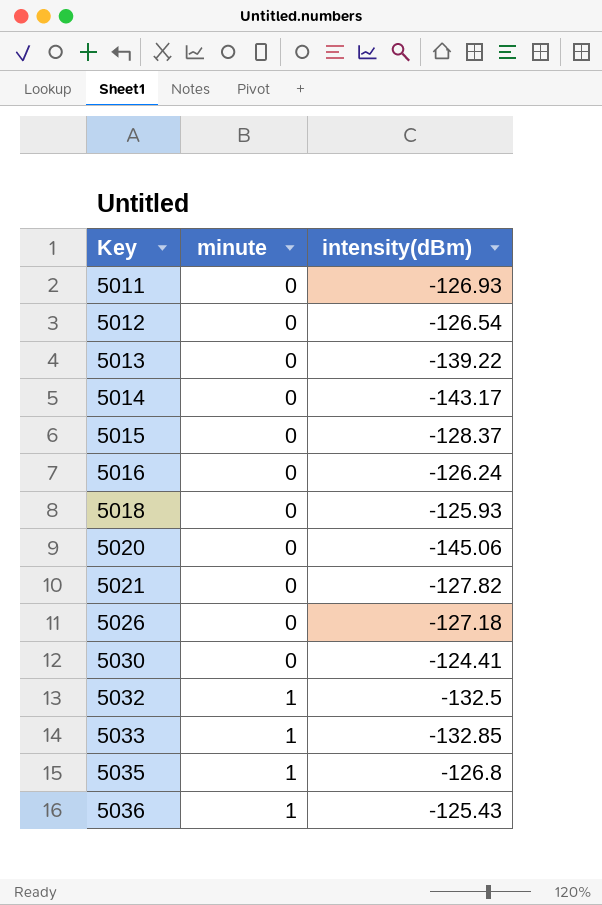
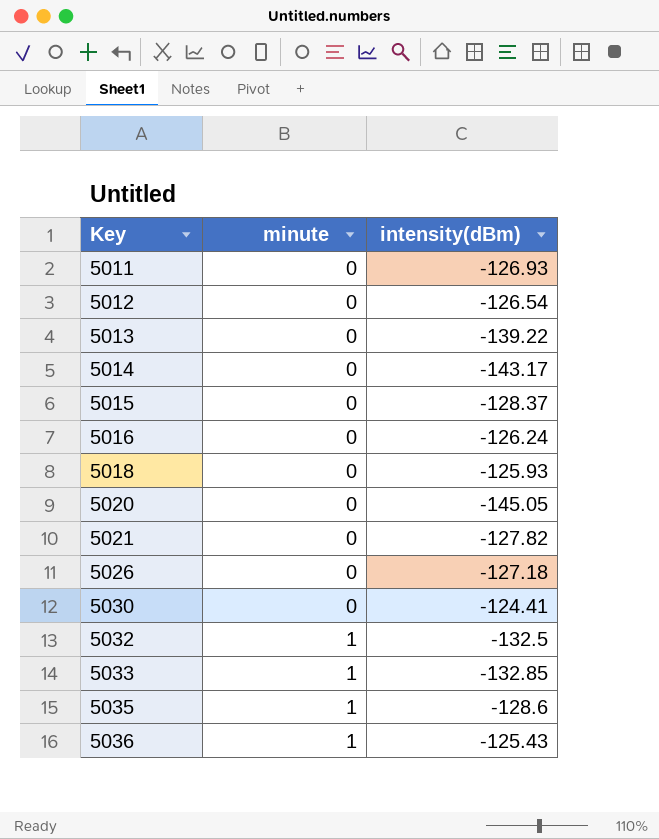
5020 | intensity(dBm): -145.06 -> -145.05
5035 | intensity(dBm): -126.8 -> -128.6

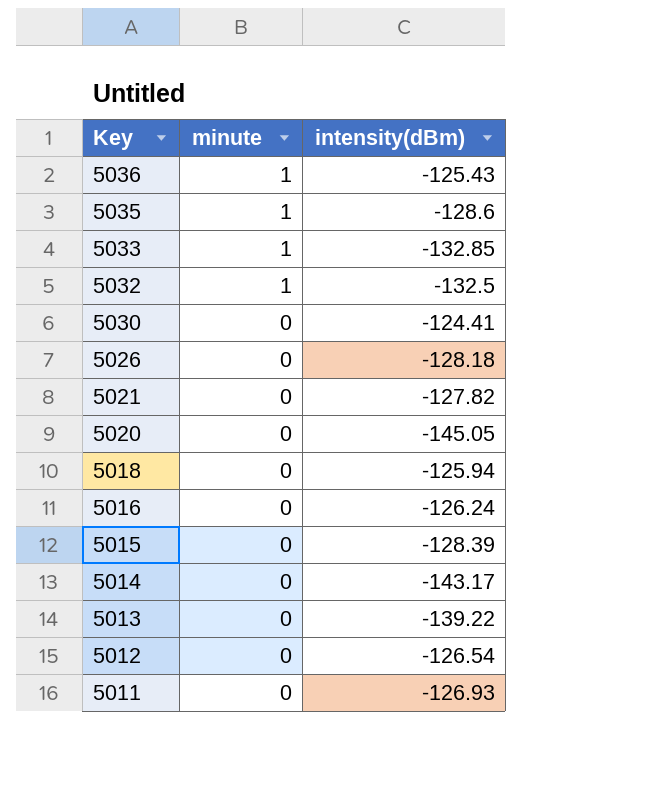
row order: Key ascending -> Key descending
5026 | intensity(dBm): -127.18 -> -128.18
5018 | intensity(dBm): -125.93 -> -125.94
5015 | intensity(dBm): -128.37 -> -128.39

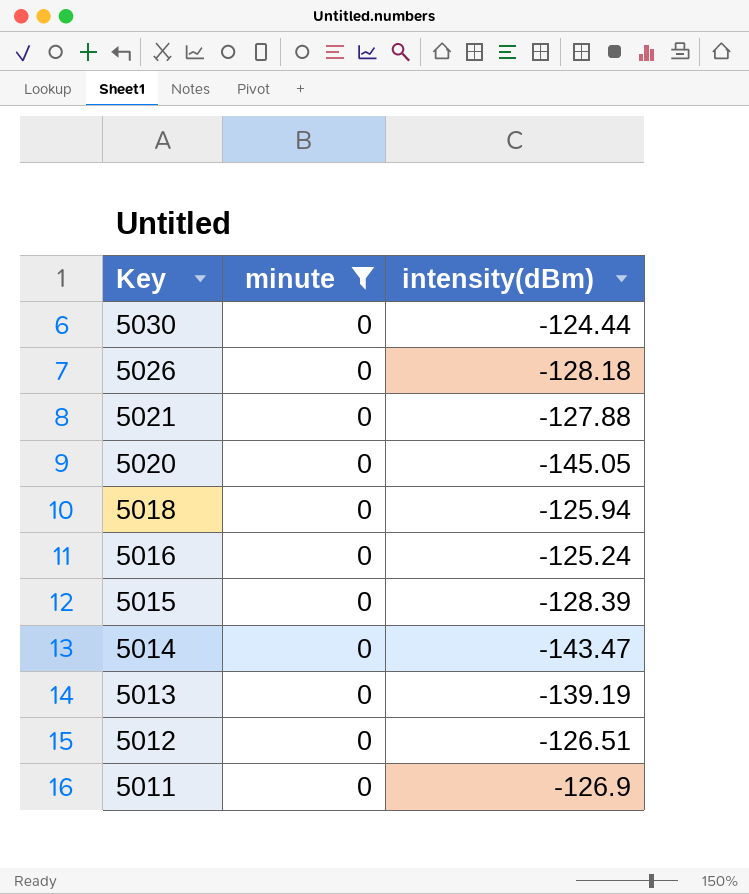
filter: none -> minute = 0
5030 | intensity(dBm): -124.41 -> -124.44
5021 | intensity(dBm): -127.82 -> -127.88
5016 | intensity(dBm): -126.24 -> -125.24
5014 | intensity(dBm): -143.17 -> -143.47
5013 | intensity(dBm): -139.22 -> -139.19
5012 | intensity(dBm): -126.54 -> -126.51
5011 | intensity(dBm): -126.93 -> -126.9

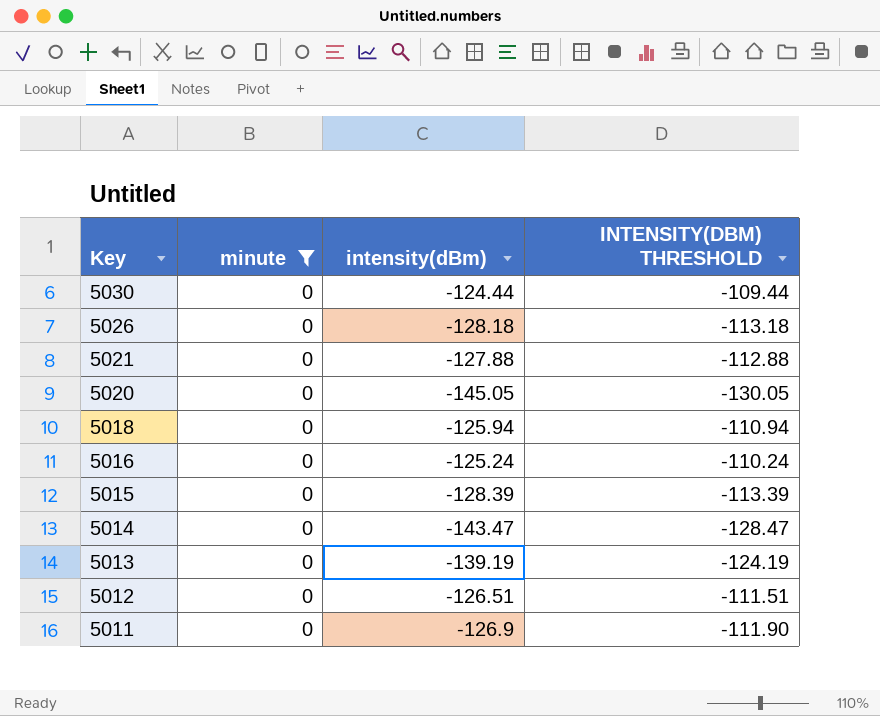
column INTENSITY(DBM) THRESHOLD | formula: none -> [intensity(dBm)] + 15

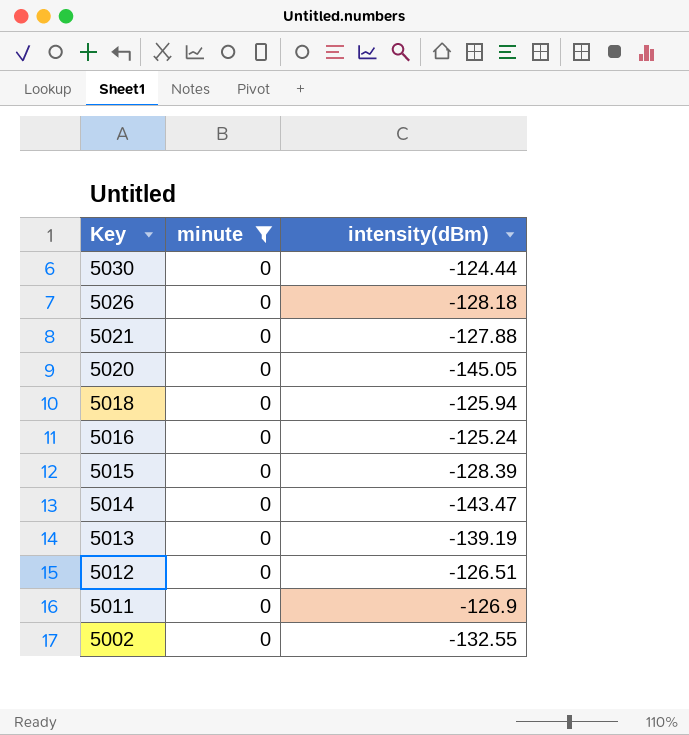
column INTENSITY(DBM) THRESHOLD | formula: [intensity(dBm)] + 15 -> none
row 5002: none -> 0 | -132.55

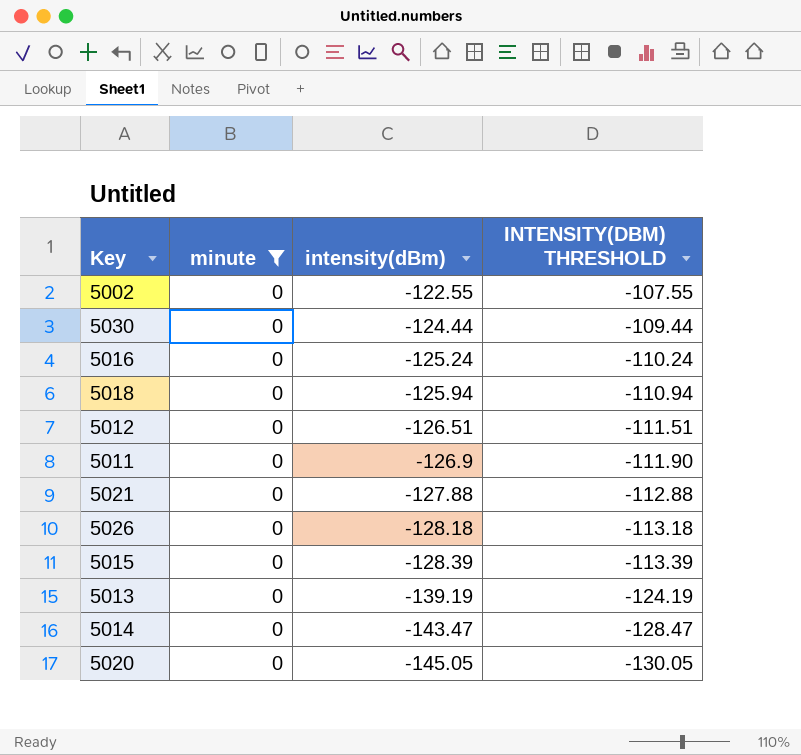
row order: Key descending -> intensity(dBm) descending
column INTENSITY(DBM) THRESHOLD | formula: none -> [intensity(dBm)] + 15
5002 | intensity(dBm): -132.55 -> -122.55

